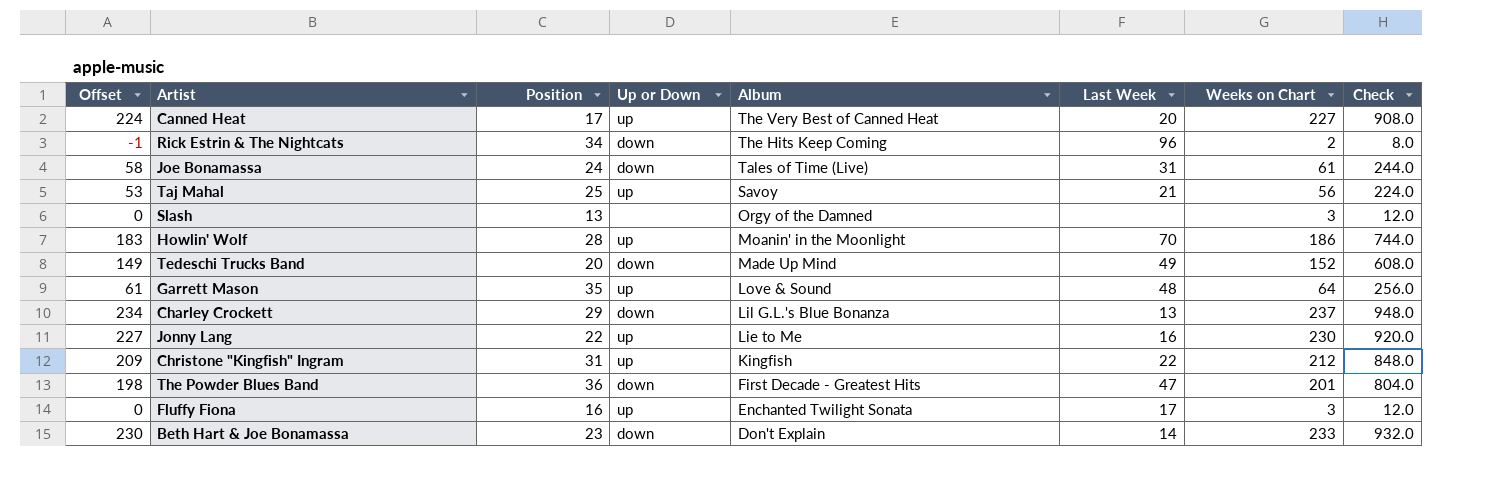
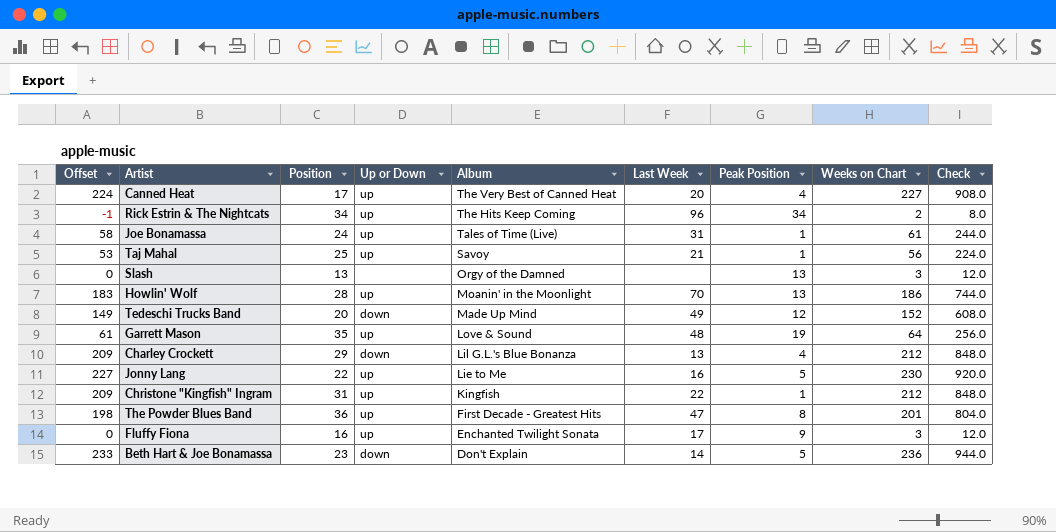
column Peak Position | position: none -> 7
Rick Estrin & The Nightcats | Up or Down: down -> up
Joe Bonamassa | Up or Down: down -> up
Charley Crockett | Offset: 234 -> 209
Charley Crockett | Weeks on Chart: 237 -> 212
Charley Crockett | Check: 948.0 -> 848.0
The Powder Blues Band | Up or Down: down -> up
Beth Hart & Joe Bonamassa | Offset: 230 -> 233
Beth Hart & Joe Bonamassa | Weeks on Chart: 233 -> 236
Beth Hart & Joe Bonamassa | Check: 932.0 -> 944.0

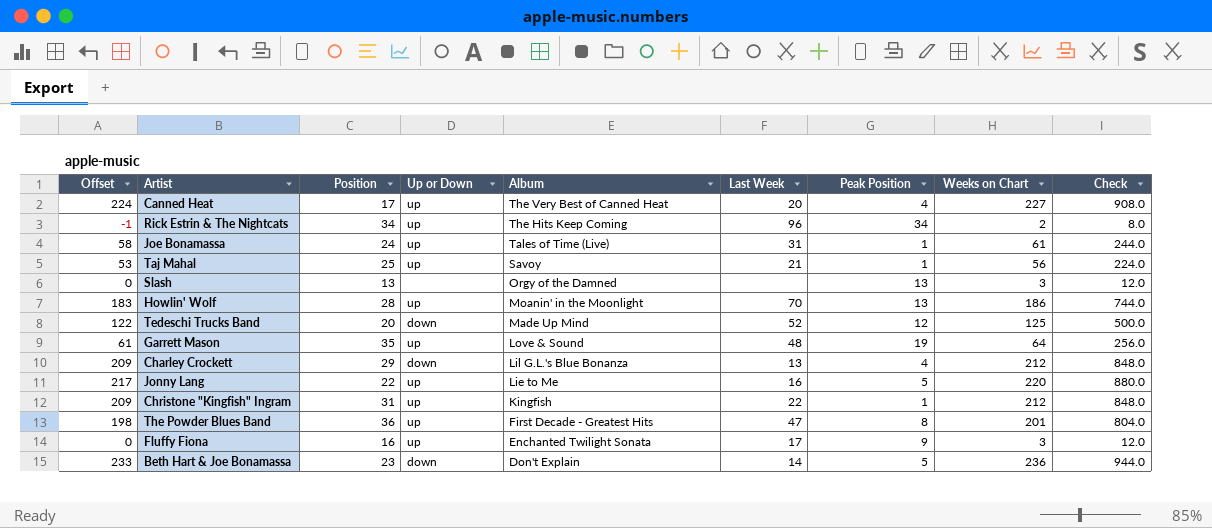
Tedeschi Trucks Band | Offset: 149 -> 122
Tedeschi Trucks Band | Last Week: 49 -> 52
Tedeschi Trucks Band | Weeks on Chart: 152 -> 125
Tedeschi Trucks Band | Check: 608.0 -> 500.0
Jonny Lang | Offset: 227 -> 217
Jonny Lang | Weeks on Chart: 230 -> 220
Jonny Lang | Check: 920.0 -> 880.0

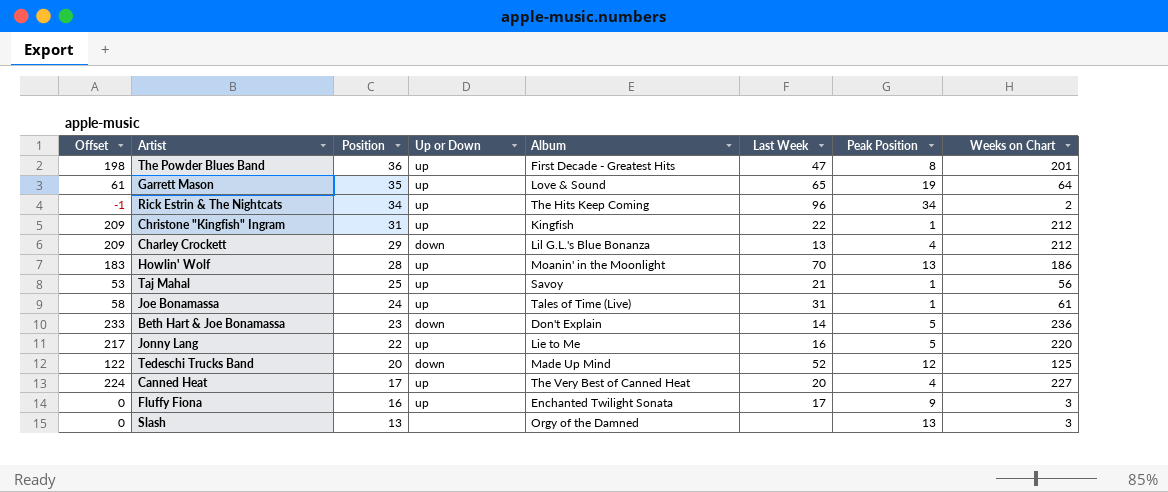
row order: Album descending -> Position descending
column Check | formula: [Weeks on Chart] * 4 -> none
Garrett Mason | Last Week: 48 -> 65

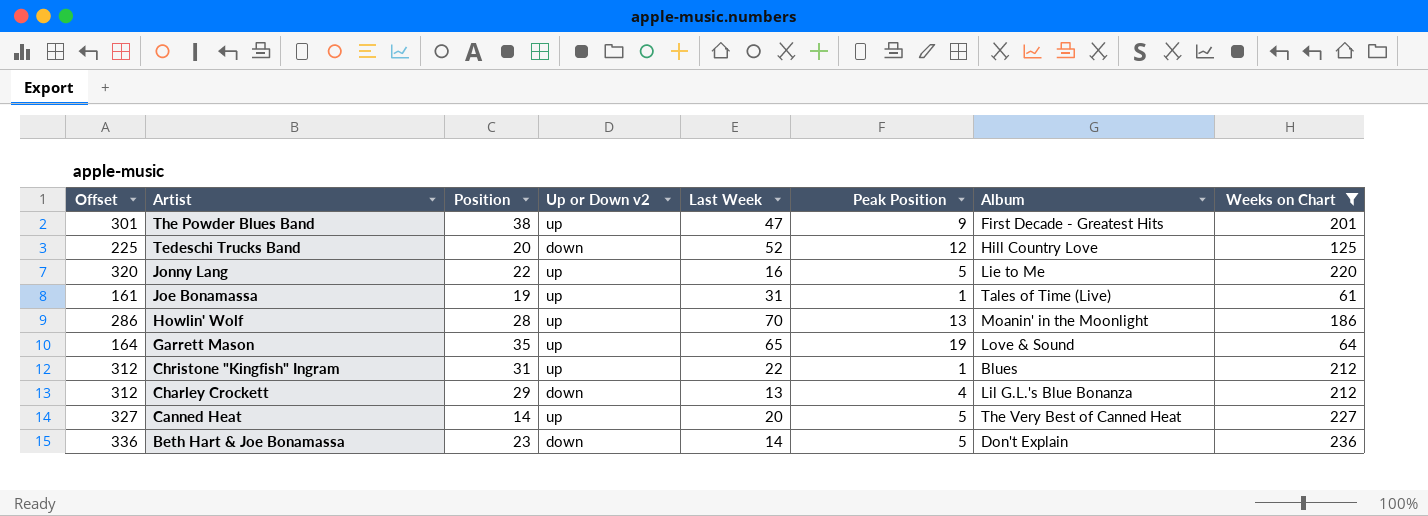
filter: none -> Weeks on Chart >= 61
row order: Position descending -> Artist descending
column Offset | formula: [Weeks on Chart] - 3 -> [Weeks on Chart] + 100
column name: Up or Down -> Up or Down v2
column Album | position: 5 -> 7
The Powder Blues Band | Position: 36 -> 38
The Powder Blues Band | Peak Position: 8 -> 9
Tedeschi Trucks Band | Album: Made Up Mind -> Hill Country Love
Joe Bonamassa | Position: 24 -> 19
Christone "Kingfish" Ingram | Album: Kingfish -> Blues
Canned Heat | Position: 17 -> 14
Canned Heat | Peak Position: 4 -> 5

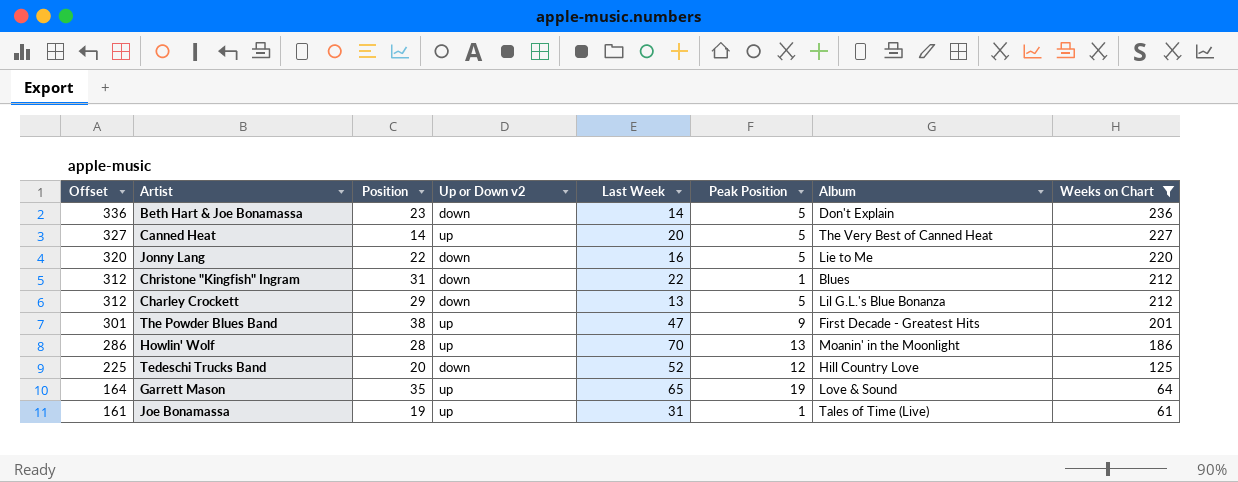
row order: Artist descending -> Offset descending
Jonny Lang | Up or Down v2: up -> down
Christone "Kingfish" Ingram | Up or Down v2: up -> down
Charley Crockett | Peak Position: 4 -> 5

